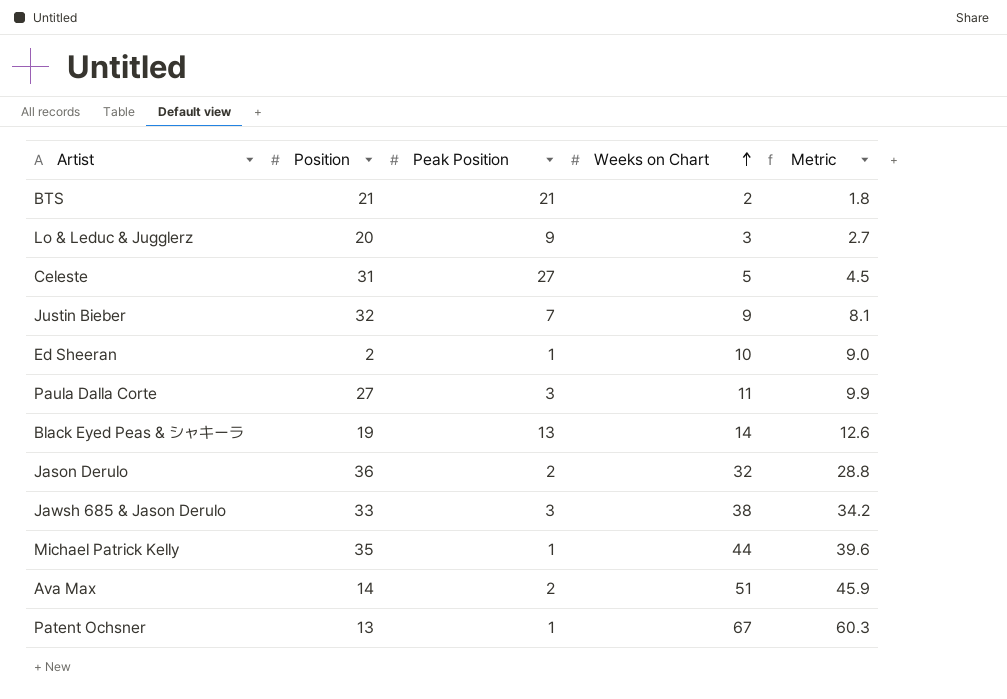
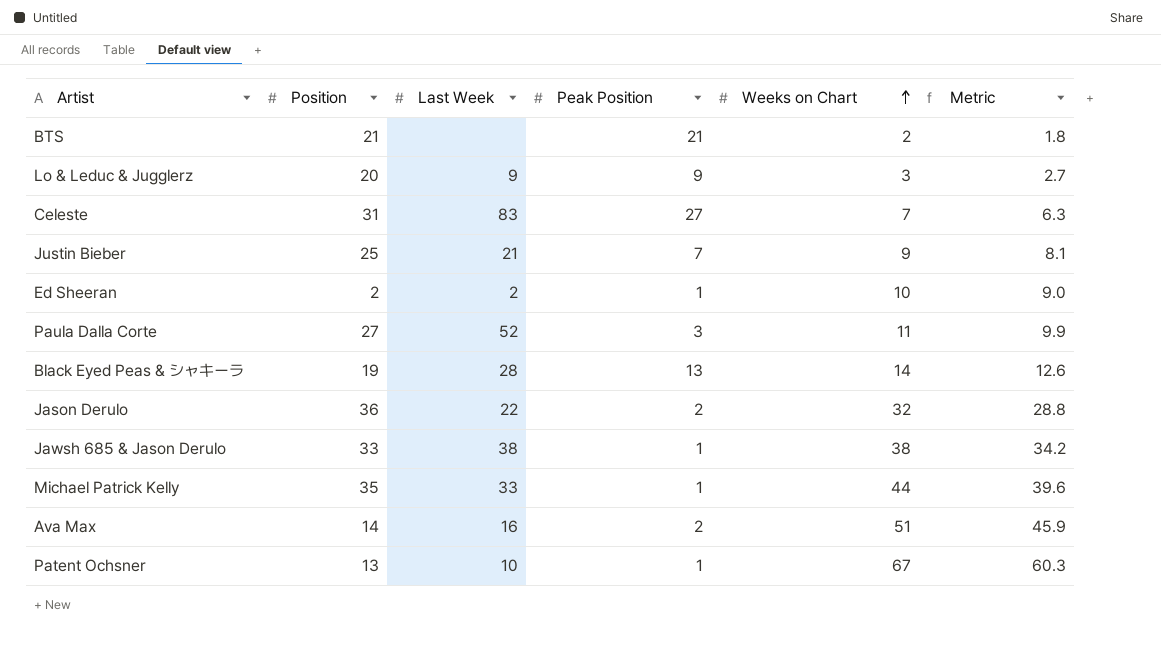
column Last Week | position: none -> 3
Celeste | Weeks on Chart: 5 -> 7
Celeste | Metric: 4.5 -> 6.3
Justin Bieber | Position: 32 -> 25
Jawsh 685 & Jason Derulo | Peak Position: 3 -> 1

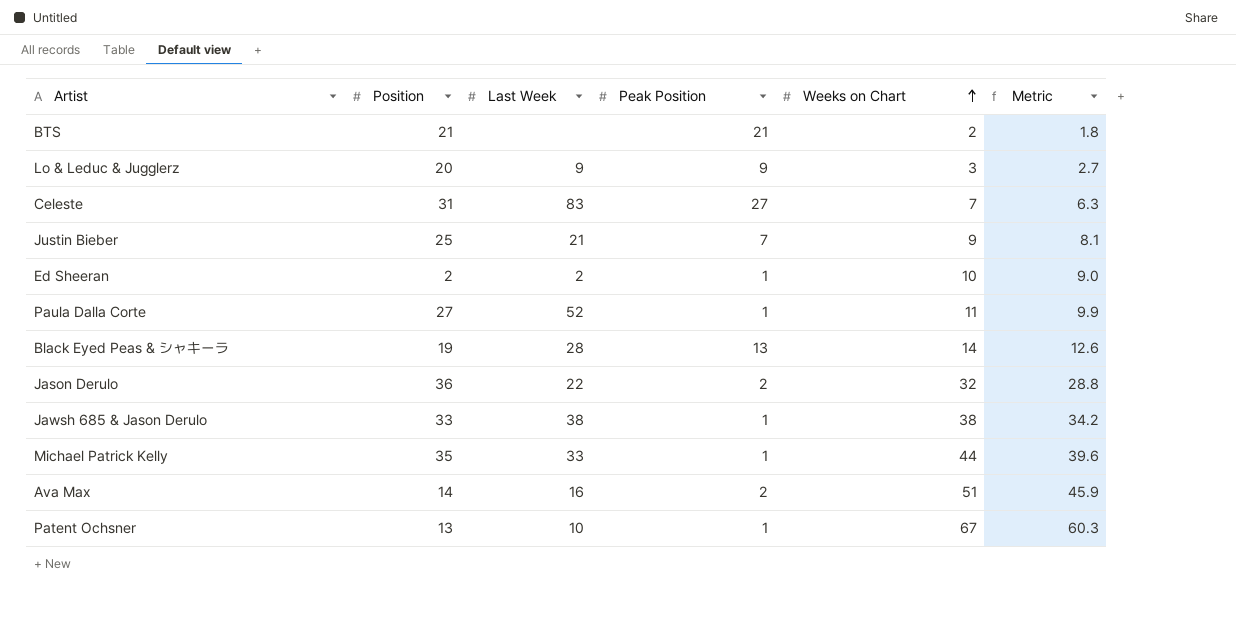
Paula Dalla Corte | Peak Position: 3 -> 1

